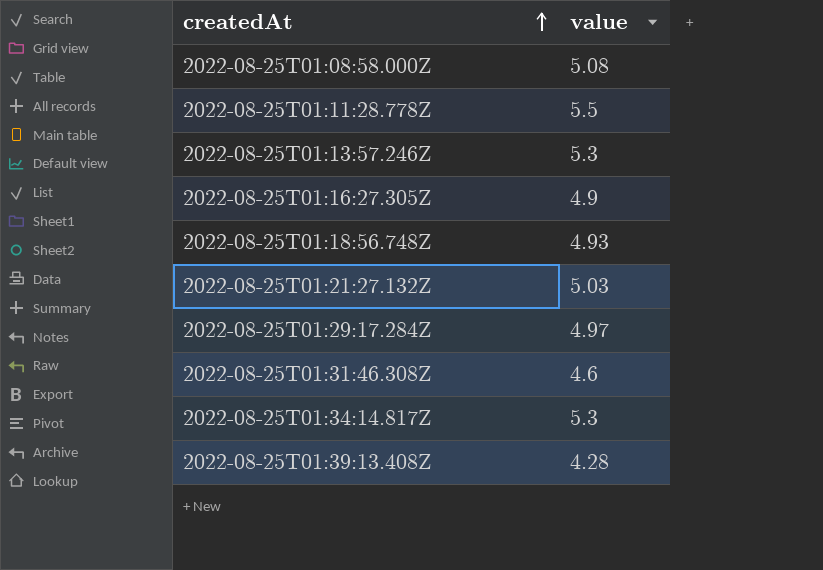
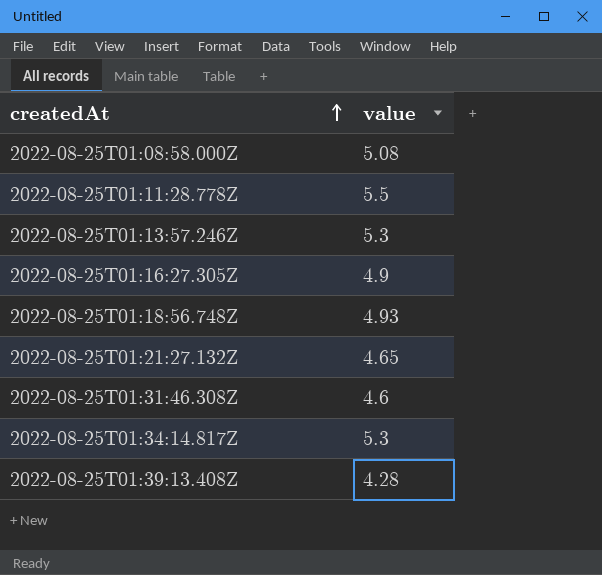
row 2022-08-25T01:29:17.284Z: 4.97 -> none
2022-08-25T01:21:27.132Z | value: 5.03 -> 4.65

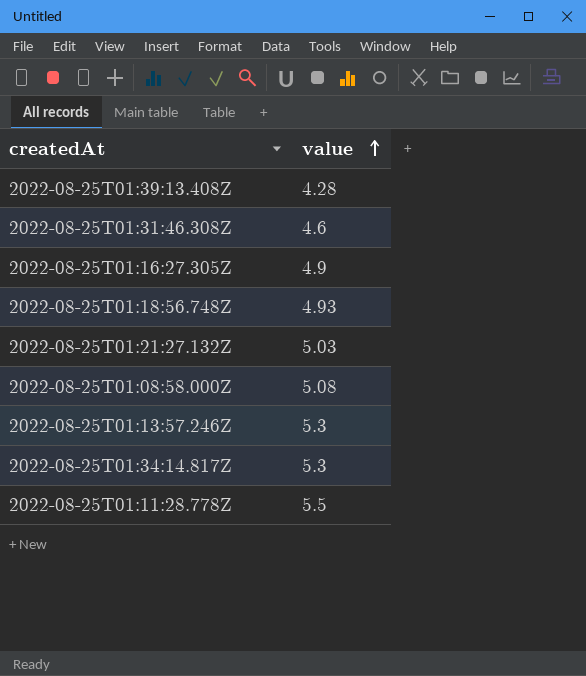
row order: createdAt ascending -> value ascending
2022-08-25T01:21:27.132Z | value: 4.65 -> 5.03

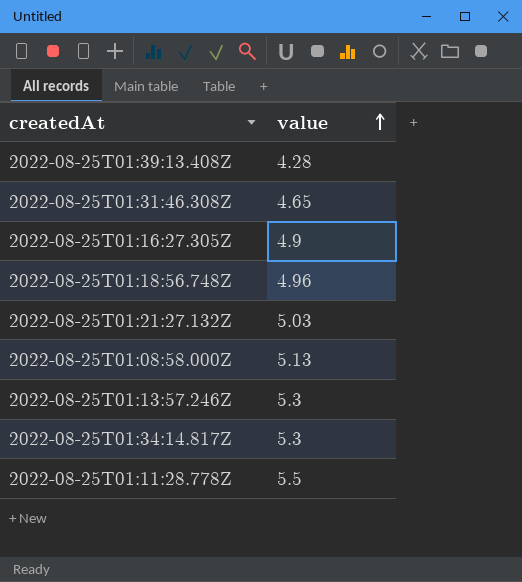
2022-08-25T01:31:46.308Z | value: 4.6 -> 4.65
2022-08-25T01:18:56.748Z | value: 4.93 -> 4.96
2022-08-25T01:08:58.000Z | value: 5.08 -> 5.13

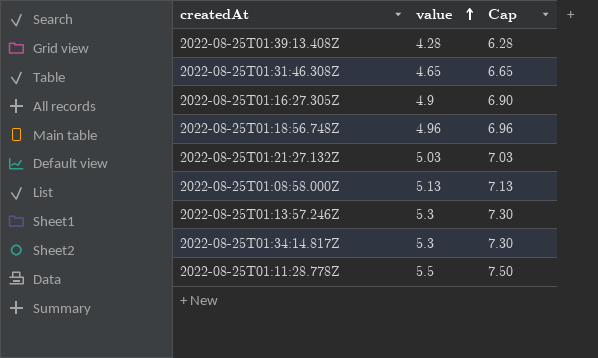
column Cap | formula: none -> [value] + 2

